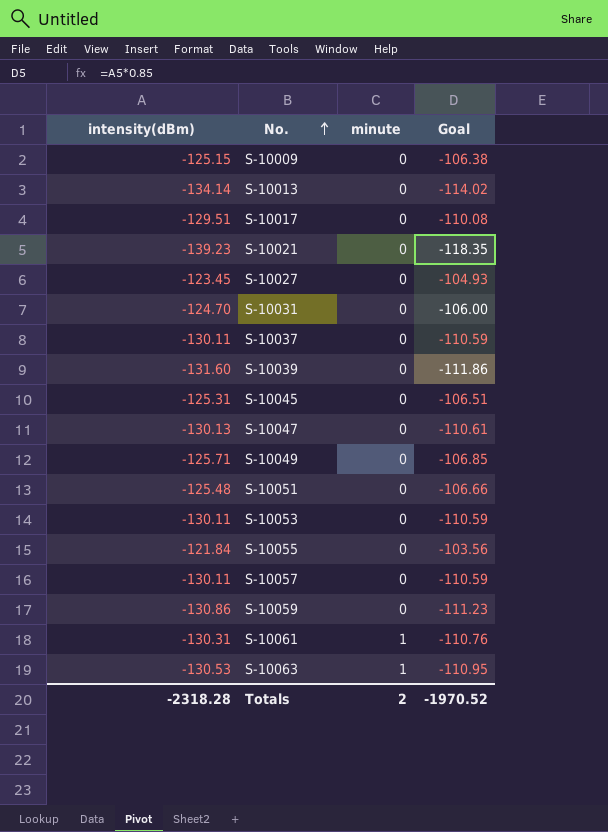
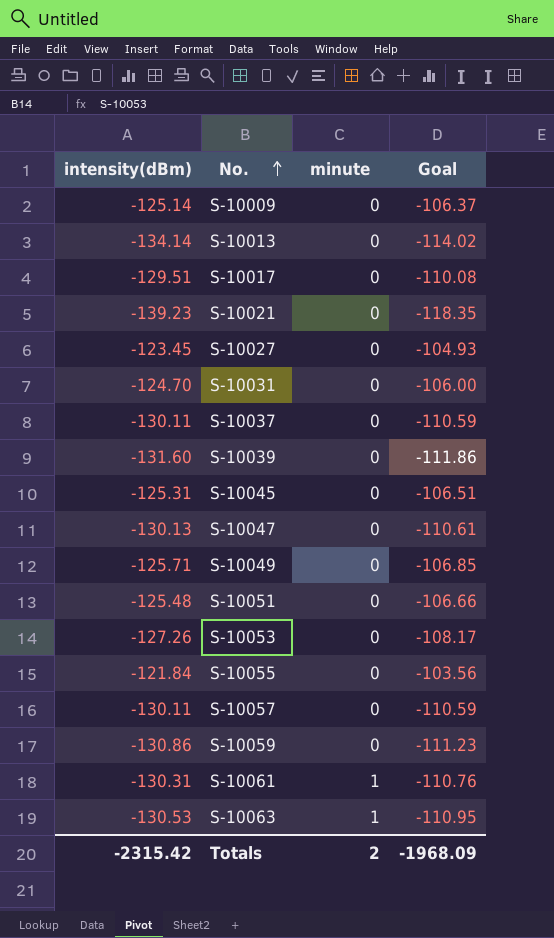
S-10009 | intensity(dBm): -125.15 -> -125.14
S-10009 | Goal: -106.38 -> -106.37
S-10053 | intensity(dBm): -130.11 -> -127.26
S-10053 | Goal: -110.59 -> -108.17
Totals | intensity(dBm): -2318.28 -> -2315.42
Totals | Goal: -1970.52 -> -1968.09

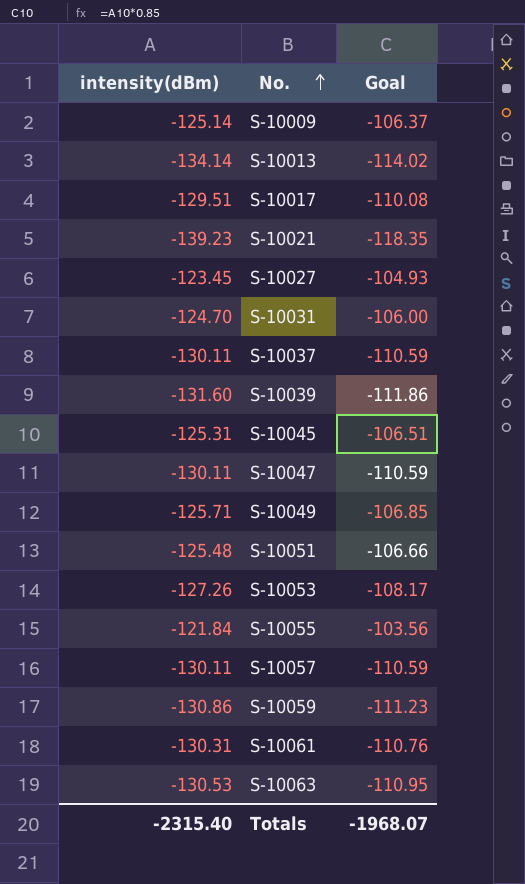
column minute | position: 3 -> none
S-10047 | intensity(dBm): -130.13 -> -130.11
S-10047 | Goal: -110.61 -> -110.59
Totals | intensity(dBm): -2315.42 -> -2315.40
Totals | Goal: -1968.09 -> -1968.07

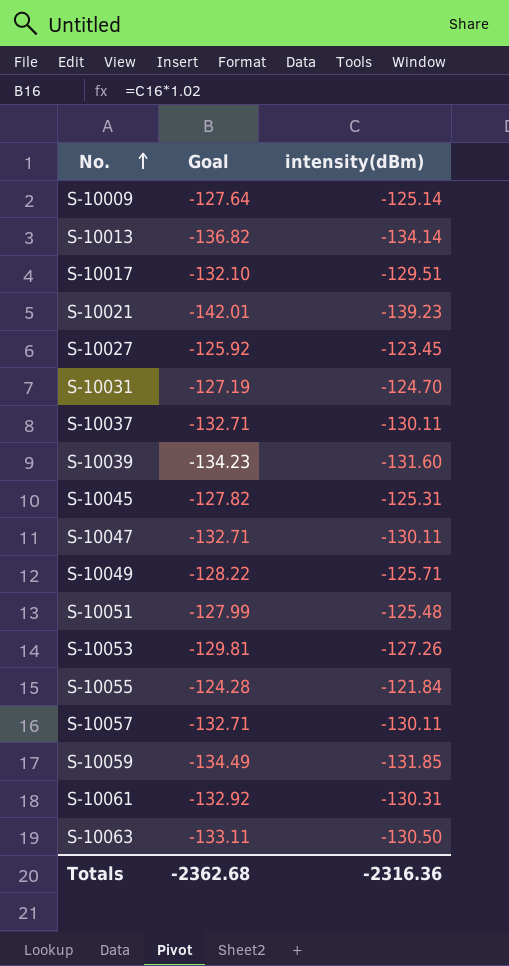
column Goal | formula: [intensity(dBm)] * 0.85 -> [intensity(dBm)] * 1.02
column intensity(dBm) | position: 1 -> 3
S-10059 | intensity(dBm): -130.86 -> -131.85
S-10063 | intensity(dBm): -130.53 -> -130.50
Totals | Goal: -1968.07 -> -2362.68
Totals | intensity(dBm): -2315.40 -> -2316.36

